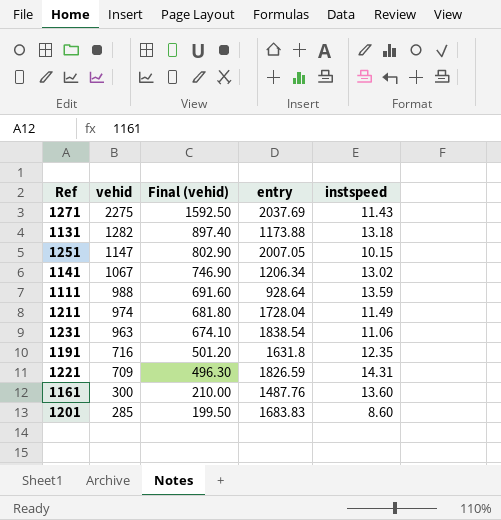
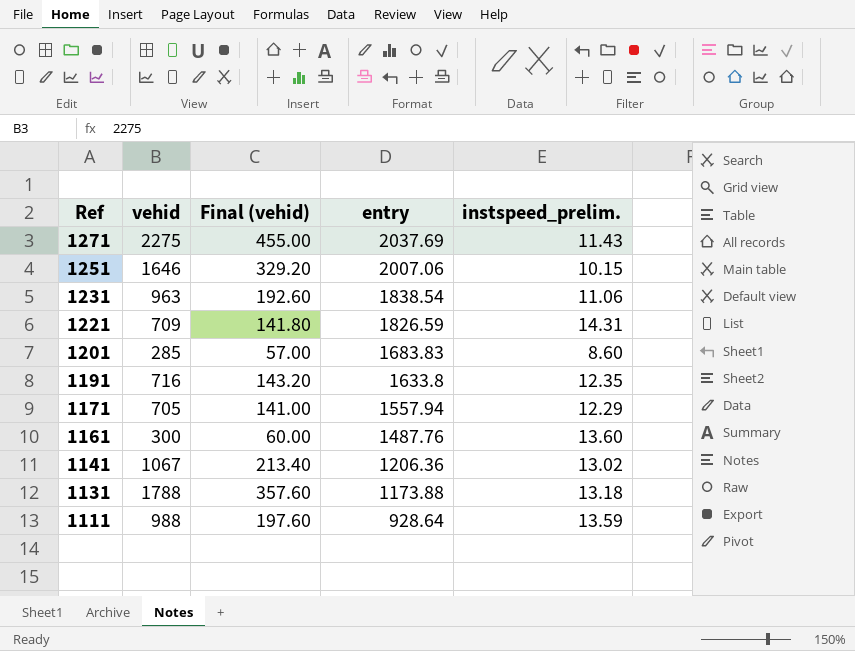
row order: vehid descending -> Ref descending
column Final (vehid) | formula: [vehid] * 0.7 -> [vehid] * 0.2
column name: instspeed -> instspeed_prelim.
row 1211: 974 | 681.80 | 1728.04 | 11.49 -> none
1251 | vehid: 1147 -> 1646
1251 | entry: 2007.05 -> 2007.06
1191 | entry: 1631.8 -> 1633.8
row 1171: none -> 705 | 141.00 | 1557.94 | 12.29
1141 | entry: 1206.34 -> 1206.36
1131 | vehid: 1282 -> 1788

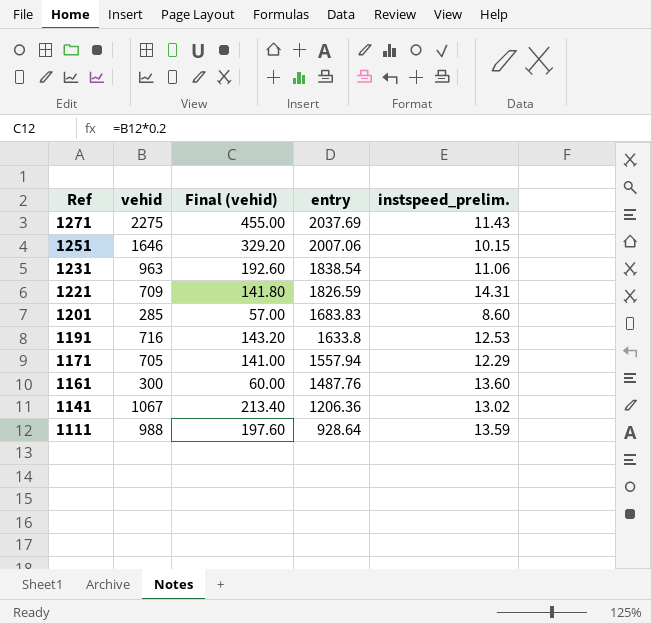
row 1131: 1788 | 357.60 | 1173.88 | 13.18 -> none
1191 | instspeed_prelim.: 12.35 -> 12.53

